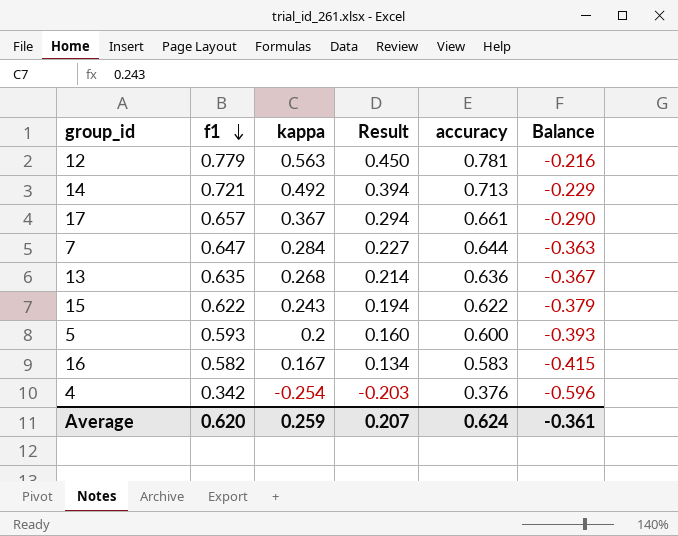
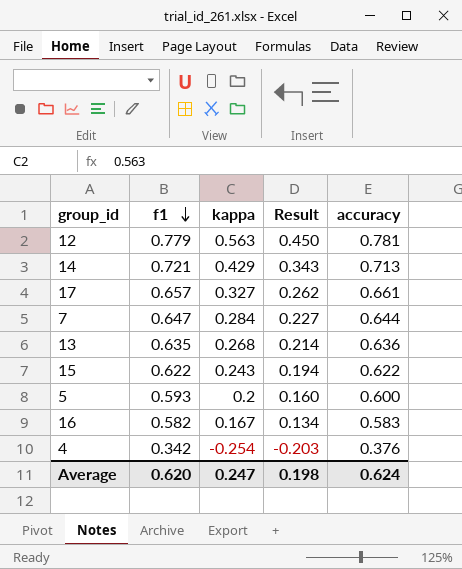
column Balance | formula: [kappa] - [f1] -> none
14 | kappa: 0.492 -> 0.429
14 | Result: 0.394 -> 0.343
17 | kappa: 0.367 -> 0.327
17 | Result: 0.294 -> 0.262
Average | kappa: 0.259 -> 0.247
Average | Result: 0.207 -> 0.198

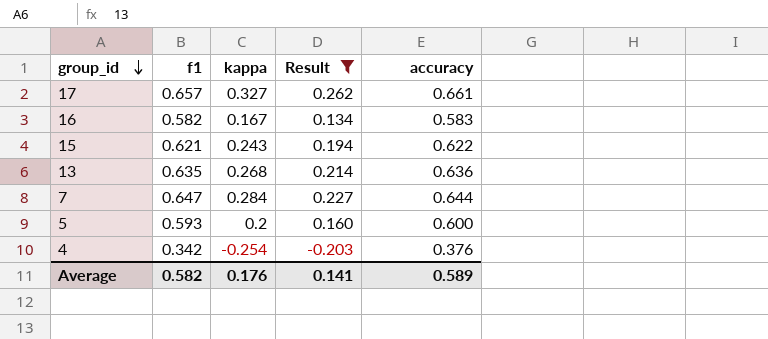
filter: none -> Result <= 0.262
row order: f1 descending -> group_id descending
15 | f1: 0.622 -> 0.621
Average | f1: 0.620 -> 0.582
Average | kappa: 0.247 -> 0.176
Average | Result: 0.198 -> 0.141
Average | accuracy: 0.624 -> 0.589

